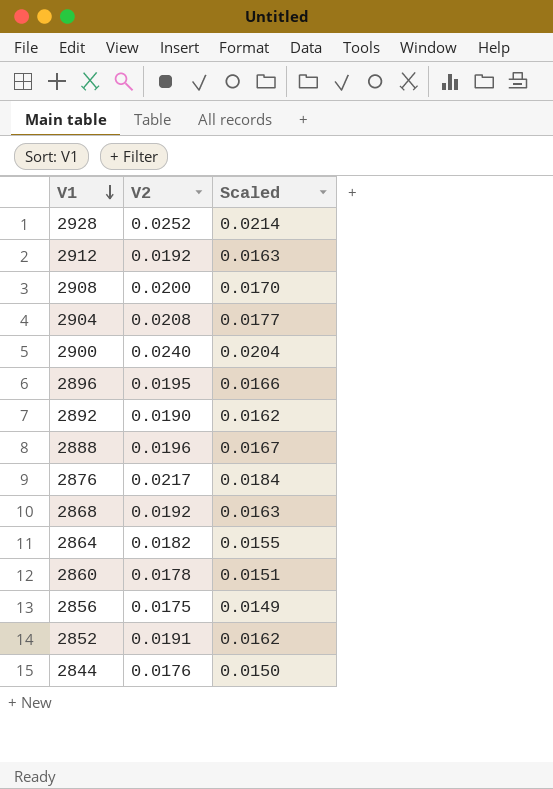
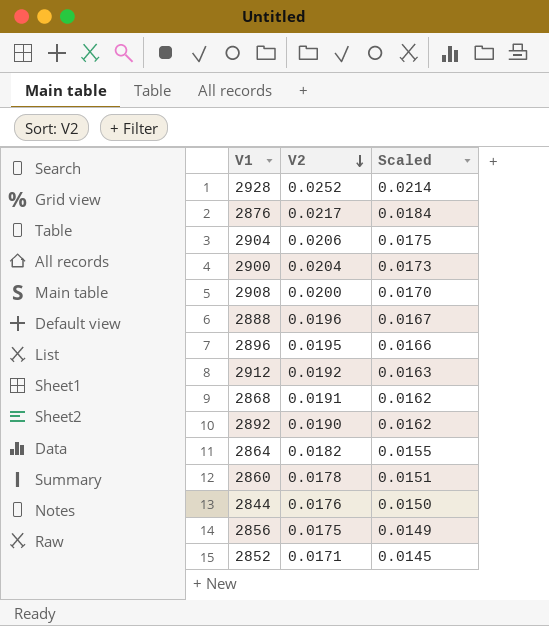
row order: V1 descending -> V2 descending
2904 | V2: 0.0208 -> 0.0206
2904 | Scaled: 0.0177 -> 0.0175
2900 | V2: 0.0240 -> 0.0204
2900 | Scaled: 0.0204 -> 0.0173
2868 | V2: 0.0192 -> 0.0191
2868 | Scaled: 0.0163 -> 0.0162
2852 | V2: 0.0191 -> 0.0171
2852 | Scaled: 0.0162 -> 0.0145

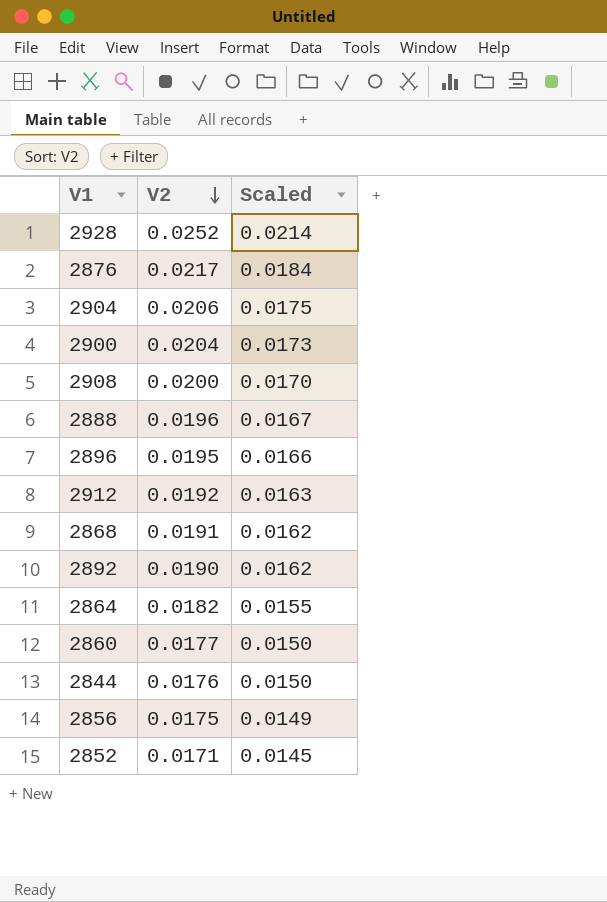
2860 | V2: 0.0178 -> 0.0177
2860 | Scaled: 0.0151 -> 0.0150

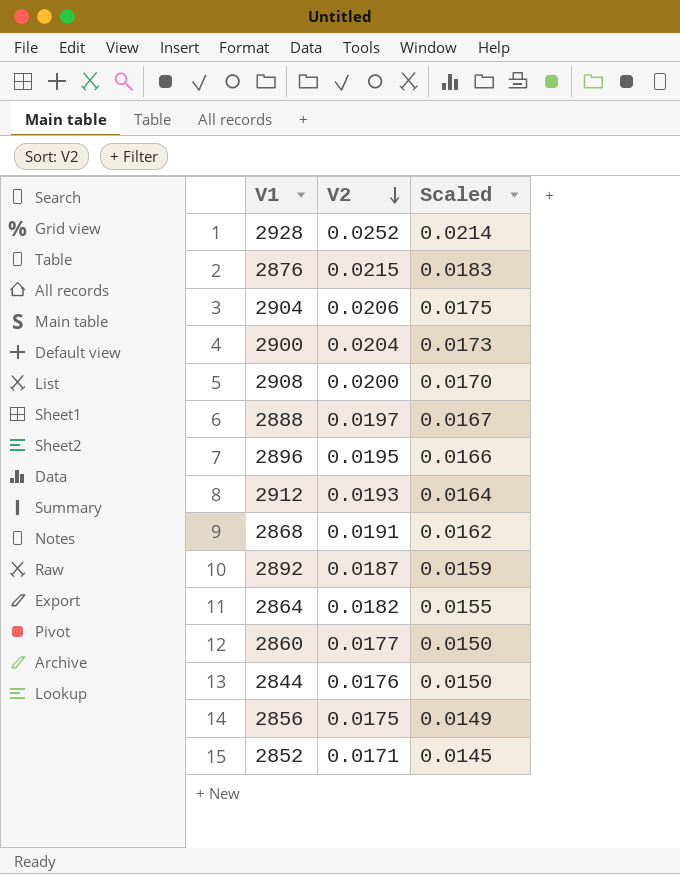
2876 | V2: 0.0217 -> 0.0215
2876 | Scaled: 0.0184 -> 0.0183
2888 | V2: 0.0196 -> 0.0197
2912 | V2: 0.0192 -> 0.0193
2912 | Scaled: 0.0163 -> 0.0164
2892 | V2: 0.0190 -> 0.0187
2892 | Scaled: 0.0162 -> 0.0159

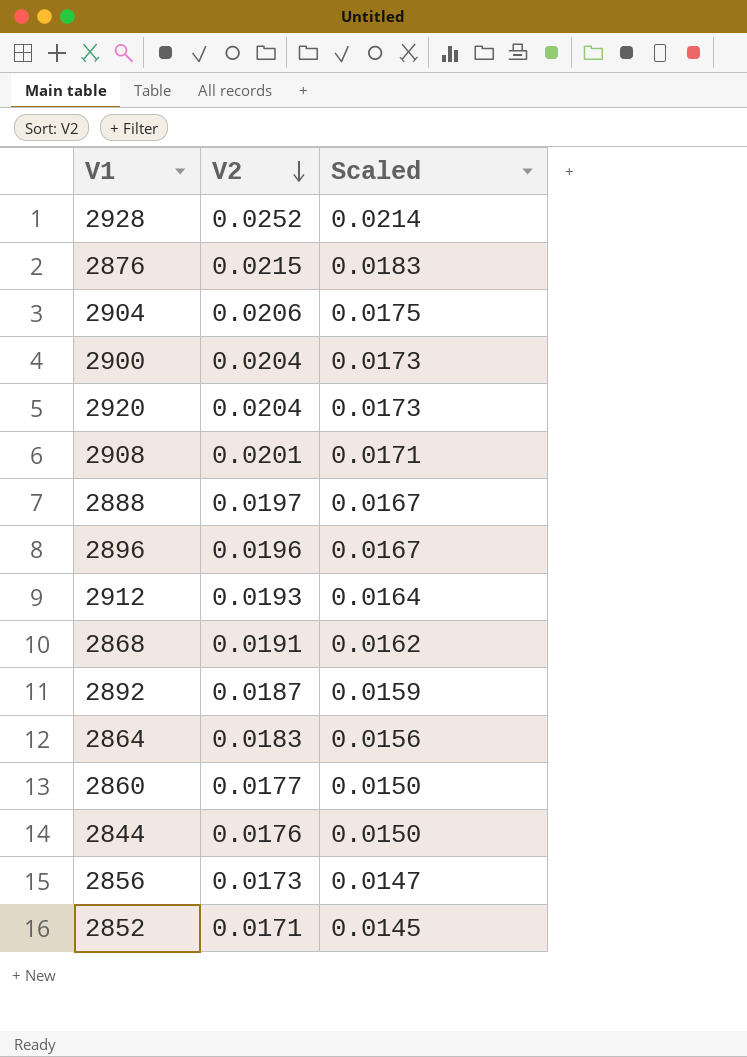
row 2920: none -> 0.0204 | 0.0173
2908 | V2: 0.0200 -> 0.0201
2908 | Scaled: 0.0170 -> 0.0171
2896 | V2: 0.0195 -> 0.0196
2896 | Scaled: 0.0166 -> 0.0167
2864 | V2: 0.0182 -> 0.0183
2864 | Scaled: 0.0155 -> 0.0156
2856 | V2: 0.0175 -> 0.0173
2856 | Scaled: 0.0149 -> 0.0147

